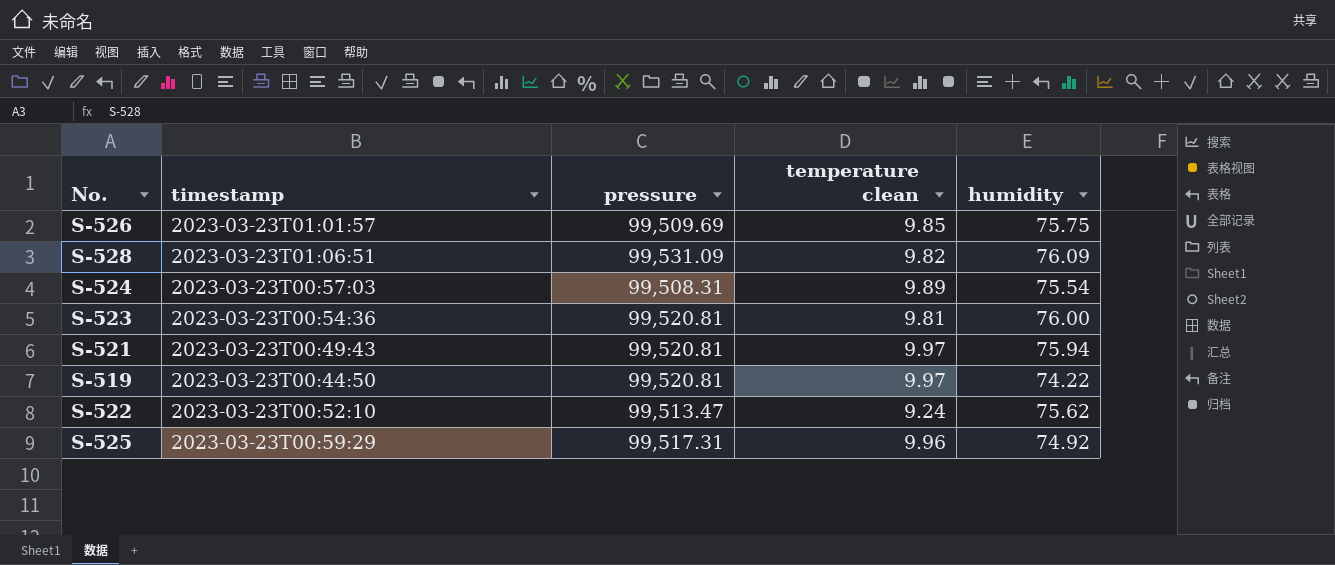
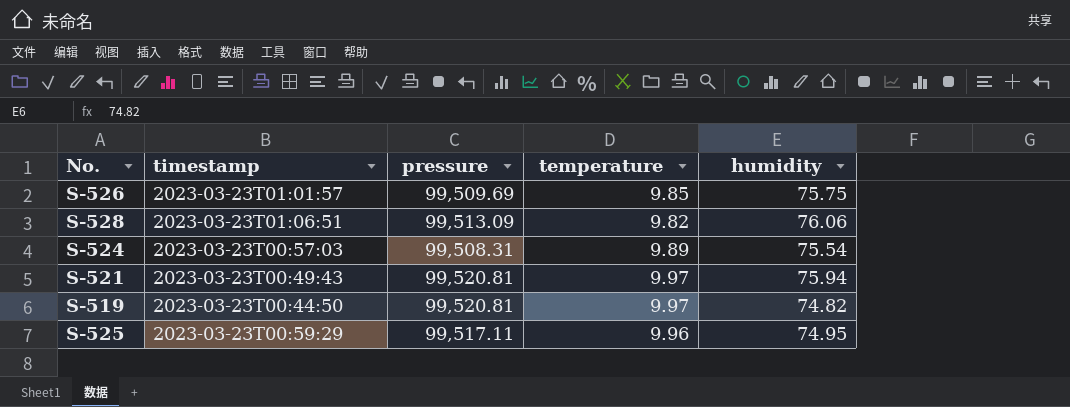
column name: temperature clean -> temperature
row S-523: 2023-03-23T00:54:36 | 99,520.81 | 9.81 | 76.00 -> none
row S-522: 2023-03-23T00:52:10 | 99,513.47 | 9.24 | 75.62 -> none
S-528 | pressure: 99,531.09 -> 99,513.09
S-528 | humidity: 76.09 -> 76.06
S-519 | humidity: 74.22 -> 74.82
S-525 | pressure: 99,517.31 -> 99,517.11
S-525 | humidity: 74.92 -> 74.95

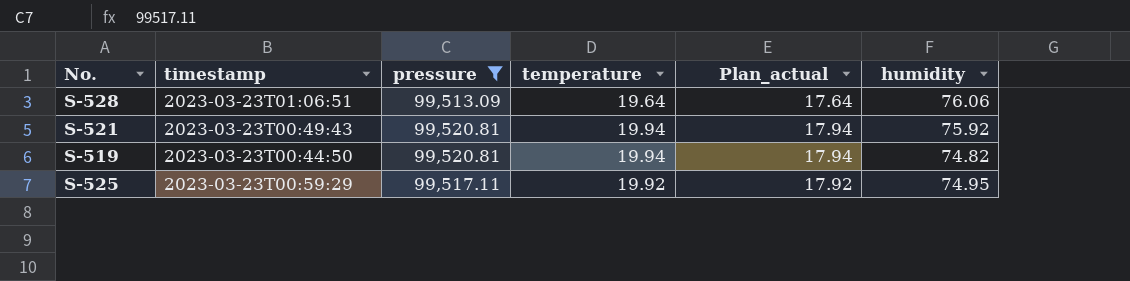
filter: none -> pressure >= 99,513.09
column Plan_actual | formula: none -> [temperature] - 2
S-528 | temperature: 9.82 -> 19.64
S-521 | temperature: 9.97 -> 19.94
S-521 | humidity: 75.94 -> 75.92
S-519 | temperature: 9.97 -> 19.94
S-525 | temperature: 9.96 -> 19.92

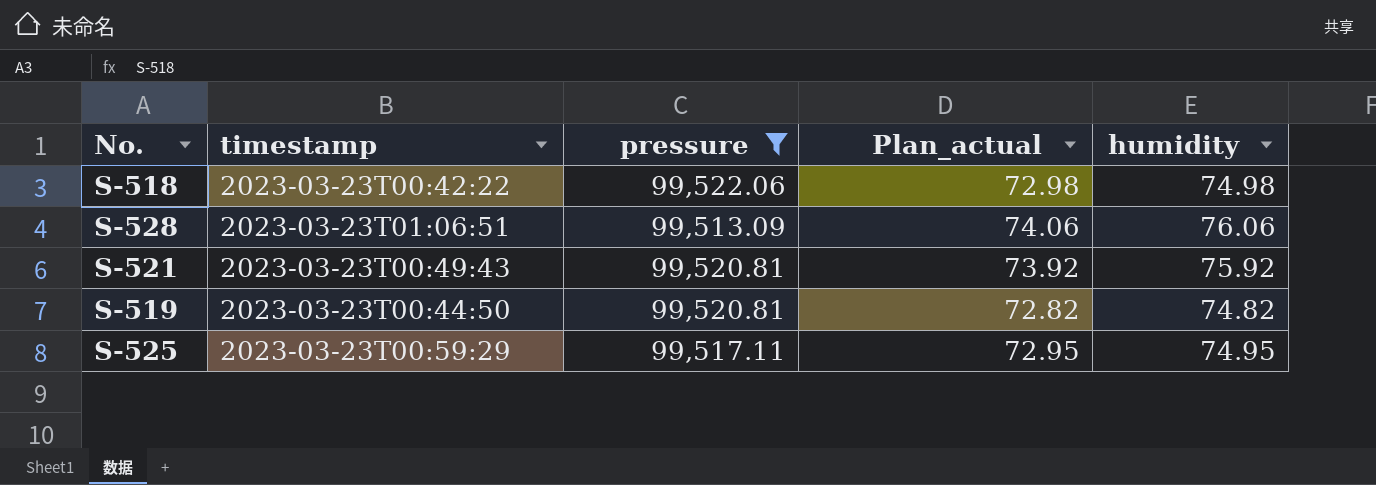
column temperature | position: 4 -> none
column Plan_actual | formula: [temperature] - 2 -> [humidity] - 2
row S-518: none -> 2023-03-23T00:42:22 | 99,522.06 | 72.98 | 74.98

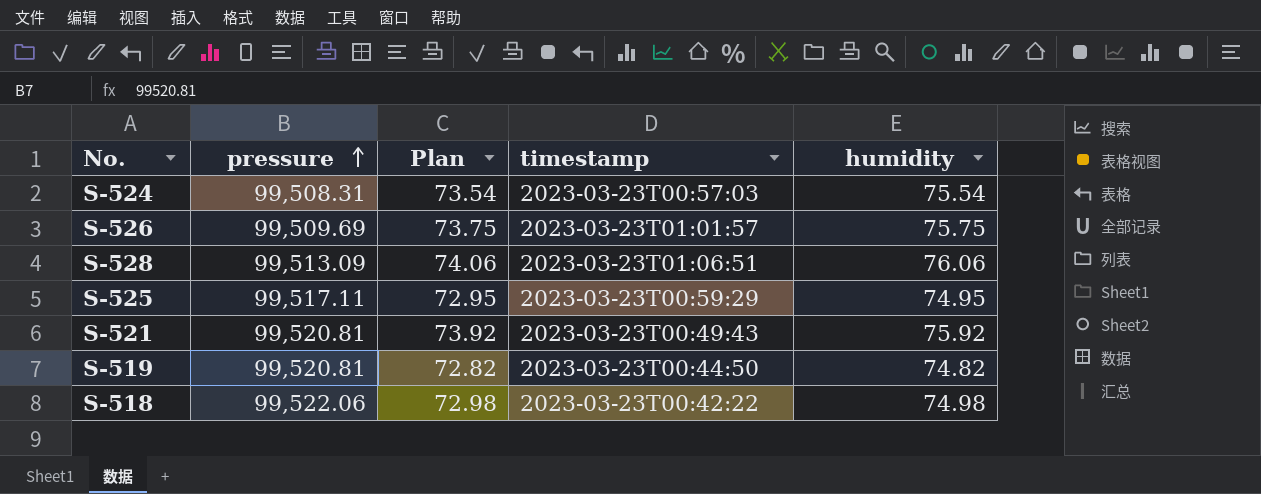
filter: pressure >= 99,513.09 -> none
row order: none -> pressure ascending
column name: Plan_actual -> Plan
column timestamp | position: 2 -> 4

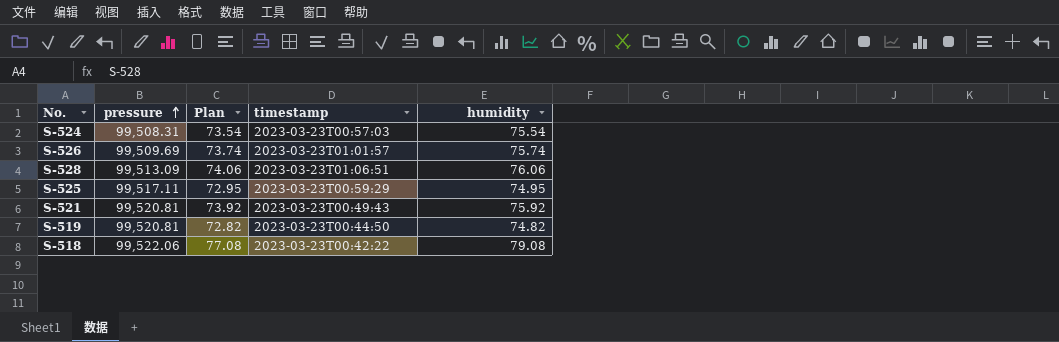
S-526 | Plan: 73.75 -> 73.74
S-526 | humidity: 75.75 -> 75.74
S-518 | Plan: 72.98 -> 77.08
S-518 | humidity: 74.98 -> 79.08

